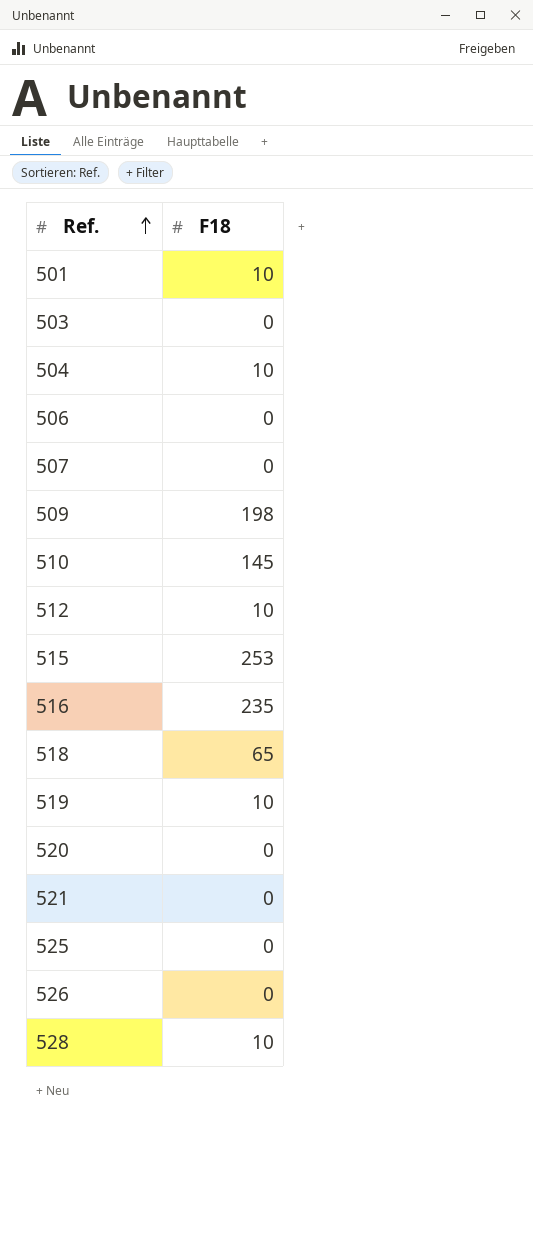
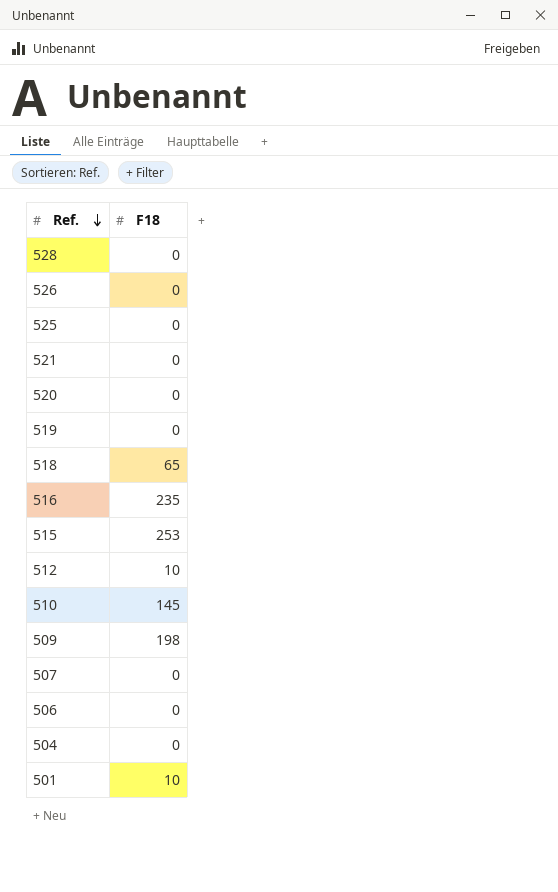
row order: Ref. ascending -> Ref. descending
row 503: 0 -> none
528 | F18: 10 -> 0
519 | F18: 10 -> 0
504 | F18: 10 -> 0

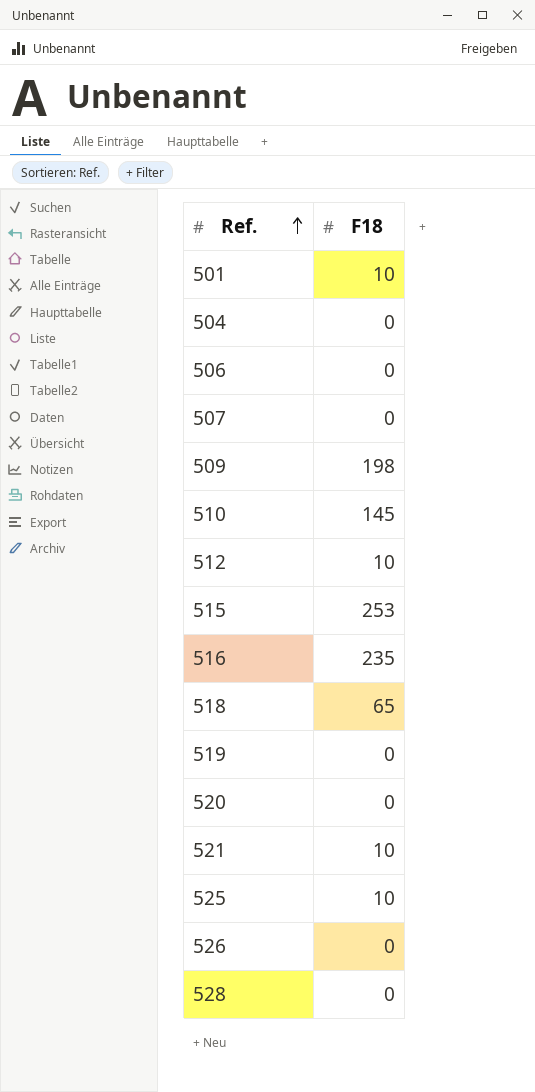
row order: Ref. descending -> Ref. ascending
521 | F18: 0 -> 10
525 | F18: 0 -> 10

